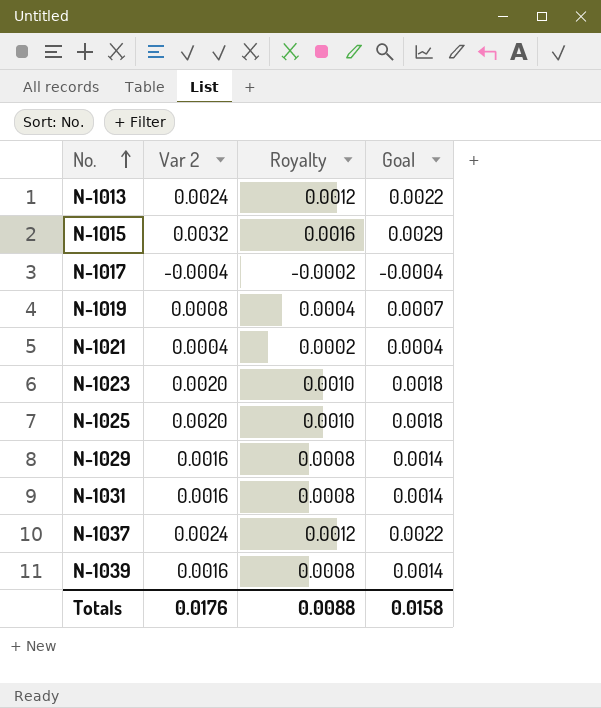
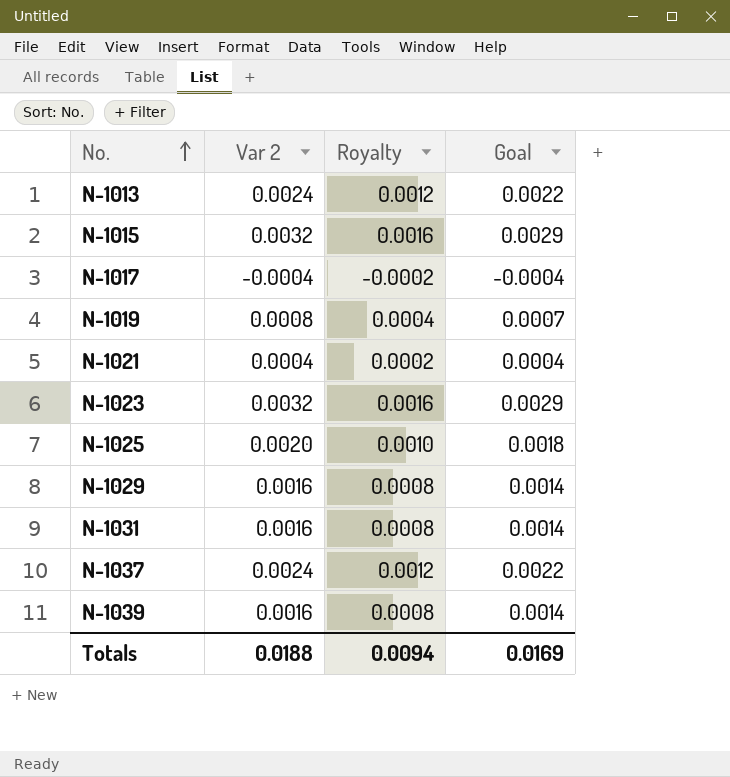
N-1023 | Var 2: 0.0020 -> 0.0032
N-1023 | Royalty: 0.0010 -> 0.0016
N-1023 | Goal: 0.0018 -> 0.0029
Totals | Var 2: 0.0176 -> 0.0188
Totals | Royalty: 0.0088 -> 0.0094
Totals | Goal: 0.0158 -> 0.0169

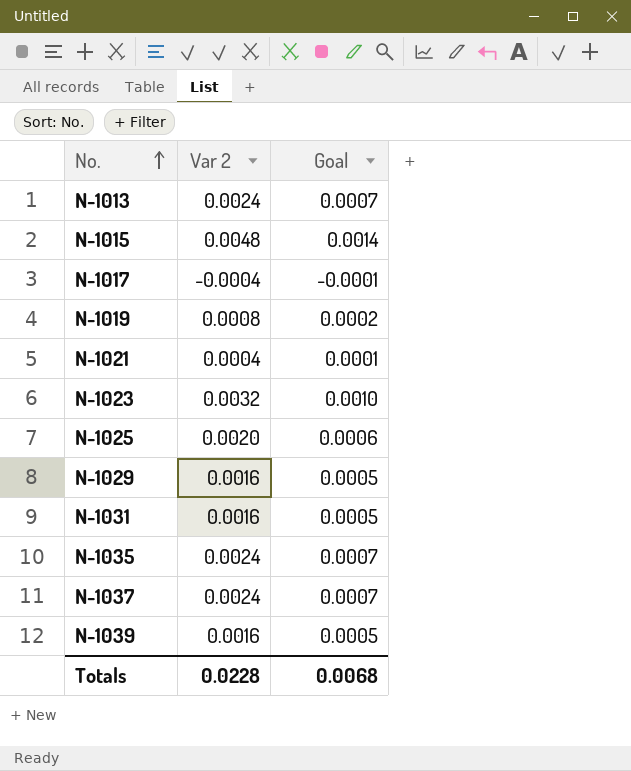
column Royalty | formula: [Var 2] * 0.5 -> none
column Goal | formula: [Var 2] * 0.9 -> [Var 2] * 0.3
N-1015 | Var 2: 0.0032 -> 0.0048
row N-1035: none -> 0.0024 | 0.0007
Totals | Var 2: 0.0188 -> 0.0228
Totals | Goal: 0.0169 -> 0.0068

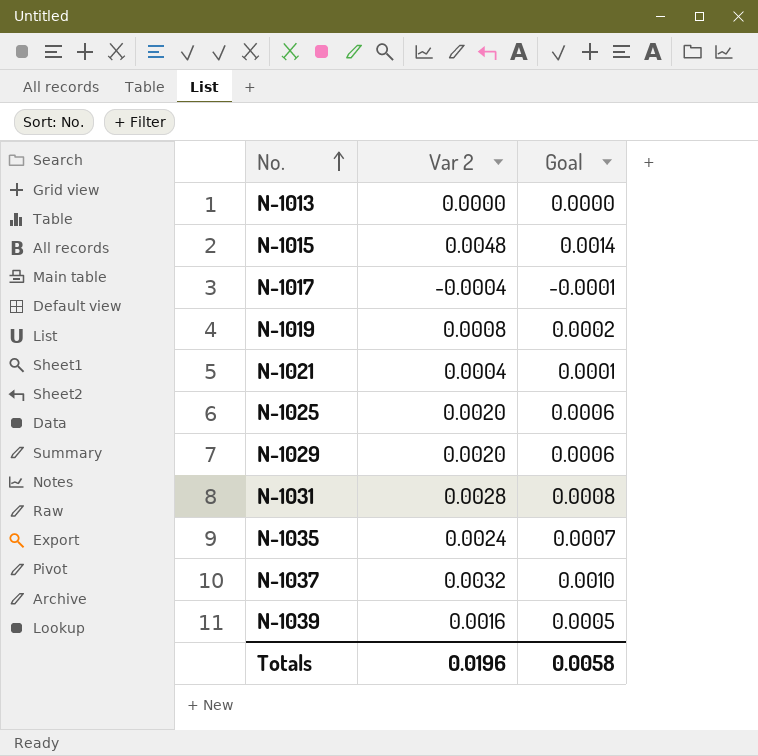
row N-1023: 0.0032 | 0.0010 -> none
N-1013 | Var 2: 0.0024 -> 0.0000
N-1013 | Goal: 0.0007 -> 0.0000
N-1029 | Var 2: 0.0016 -> 0.0020
N-1029 | Goal: 0.0005 -> 0.0006
N-1031 | Var 2: 0.0016 -> 0.0028
N-1031 | Goal: 0.0005 -> 0.0008
N-1037 | Var 2: 0.0024 -> 0.0032
N-1037 | Goal: 0.0007 -> 0.0010
Totals | Var 2: 0.0228 -> 0.0196
Totals | Goal: 0.0068 -> 0.0058

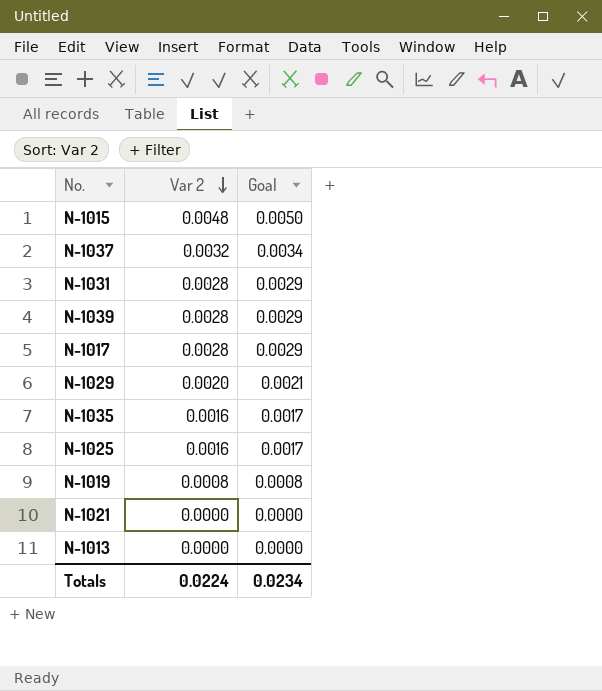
row order: No. ascending -> Var 2 descending
column Goal | formula: [Var 2] * 0.3 -> [Var 2] * 1.05
N-1039 | Var 2: 0.0016 -> 0.0028
N-1017 | Var 2: -0.0004 -> 0.0028
N-1035 | Var 2: 0.0024 -> 0.0016
N-1025 | Var 2: 0.0020 -> 0.0016
N-1021 | Var 2: 0.0004 -> 0.0000
Totals | Var 2: 0.0196 -> 0.0224
Totals | Goal: 0.0058 -> 0.0234

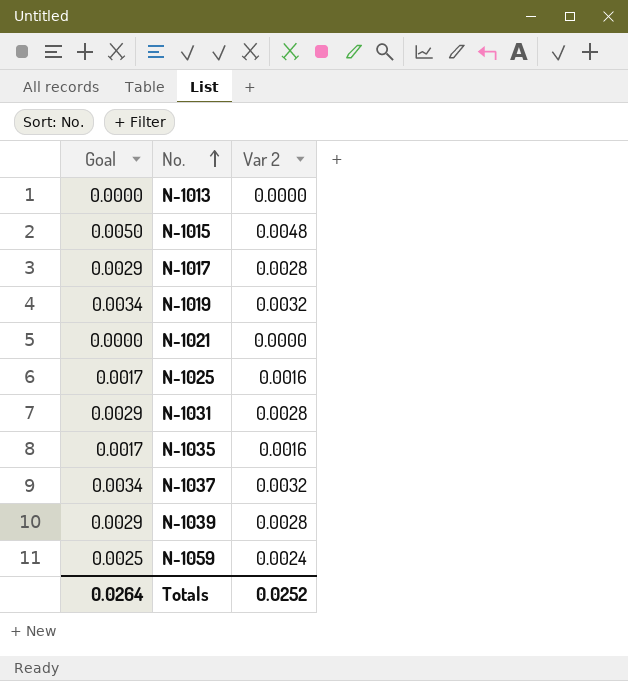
row order: Var 2 descending -> No. ascending
column Goal | position: 3 -> 1
row N-1029: 0.0020 | 0.0021 -> none
N-1019 | Goal: 0.0008 -> 0.0034
N-1019 | Var 2: 0.0008 -> 0.0032
row N-1059: none -> 0.0025 | 0.0024
Totals | Goal: 0.0234 -> 0.0264
Totals | Var 2: 0.0224 -> 0.0252

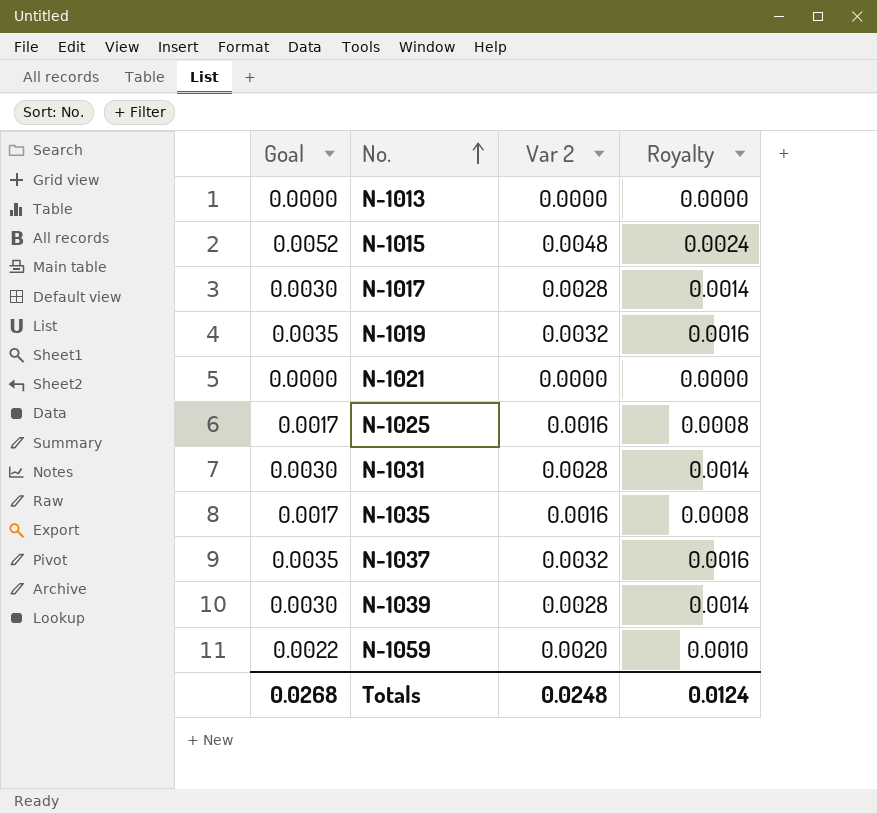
column Goal | formula: [Var 2] * 1.05 -> [Var 2] * 1.08
column Royalty | formula: none -> [Var 2] * 0.5
N-1059 | Var 2: 0.0024 -> 0.0020
Totals | Goal: 0.0264 -> 0.0268
Totals | Var 2: 0.0252 -> 0.0248

